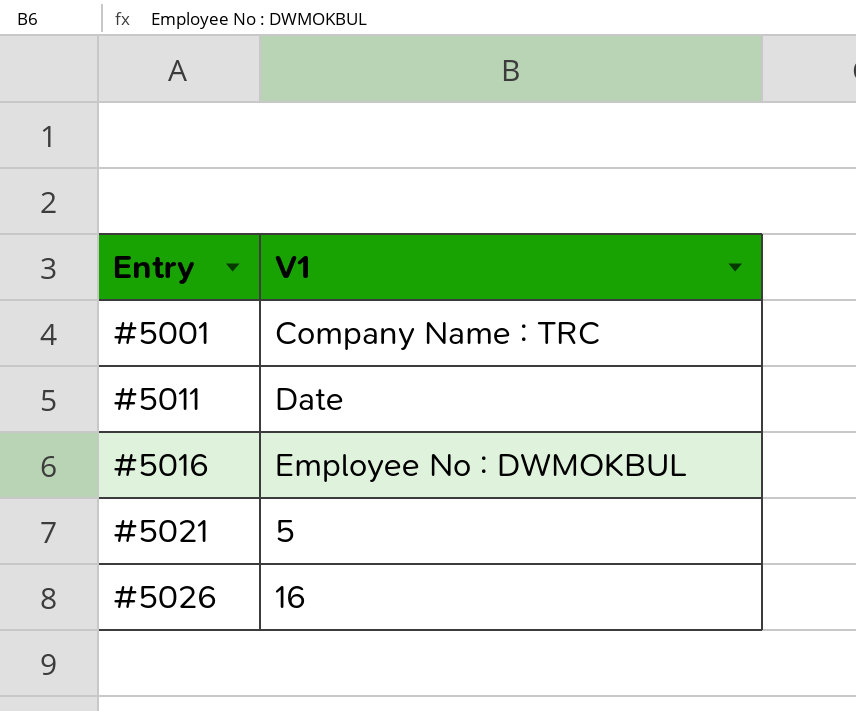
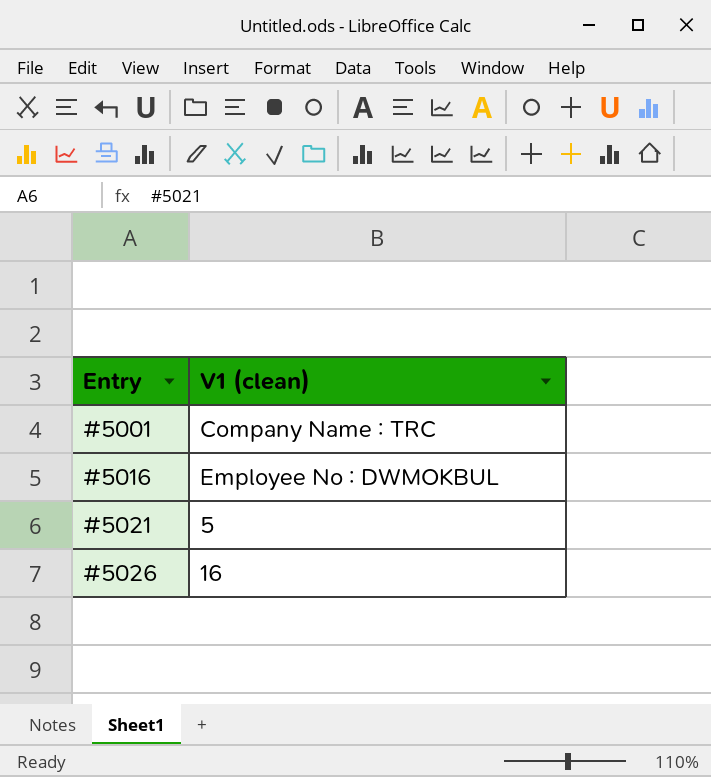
column name: V1 -> V1 (clean)
row #5011: Date -> none

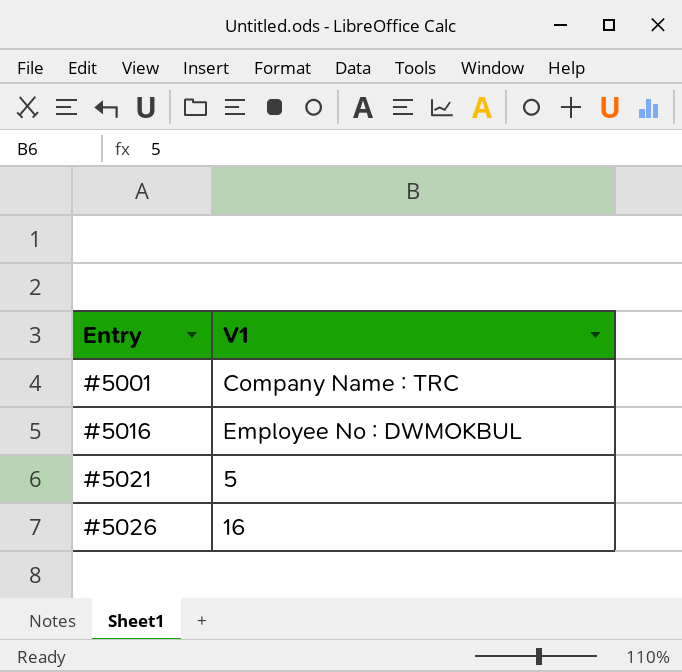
column name: V1 (clean) -> V1

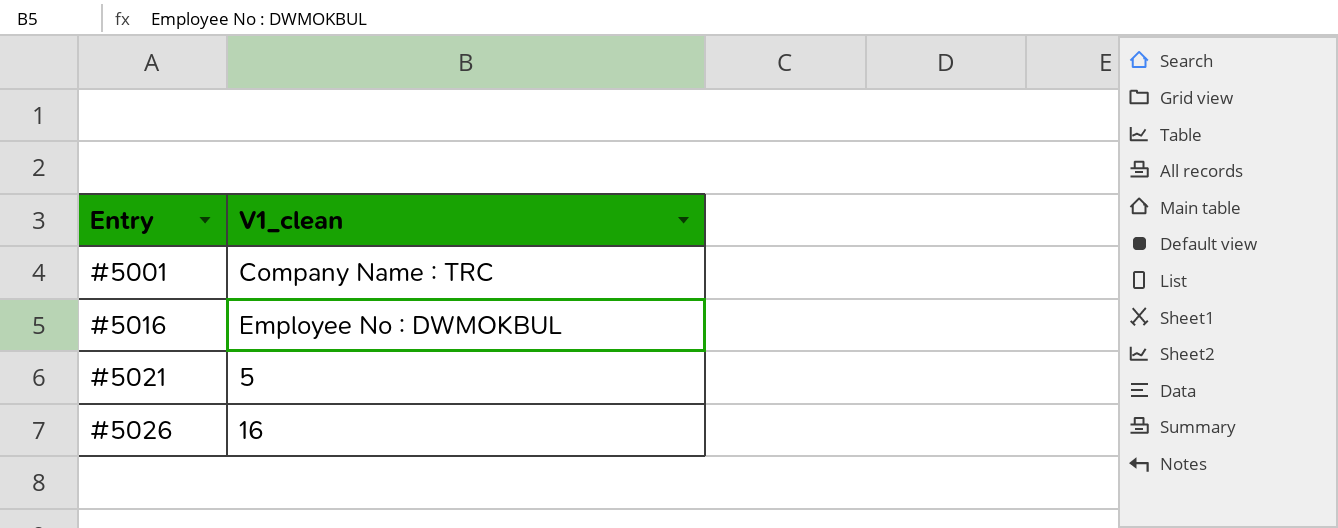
column name: V1 -> V1_clean

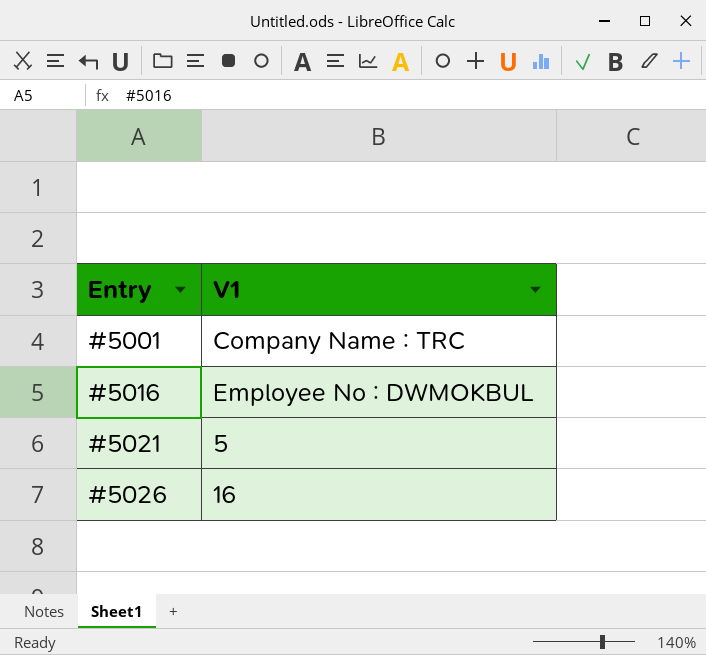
column name: V1_clean -> V1

